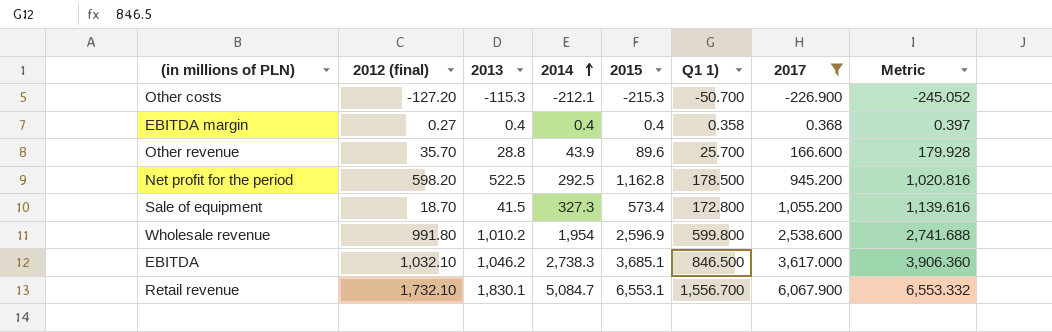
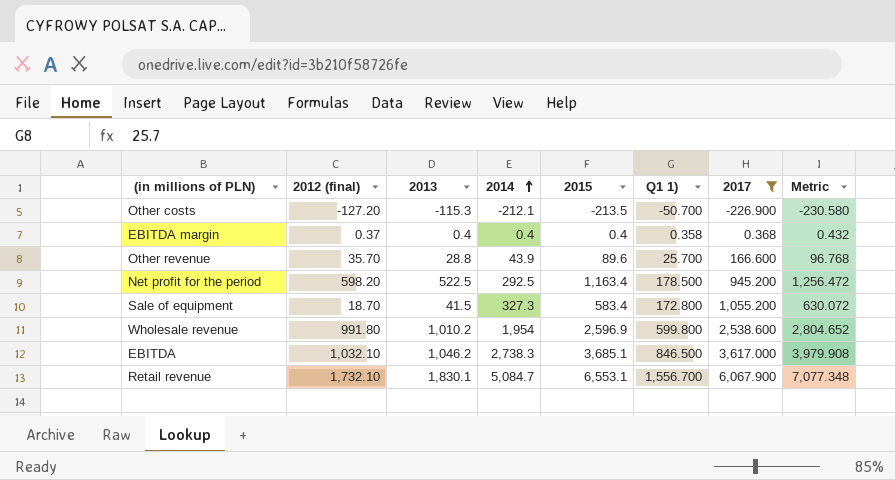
column Metric | formula: [2017] * 1.08 -> [2015] * 1.08
Other costs | 2015: -215.3 -> -213.5
EBITDA margin | 2012 (final): 0.27 -> 0.37
Net profit for the period | 2015: 1,162.8 -> 1,163.4
Sale of equipment | 2015: 573.4 -> 583.4

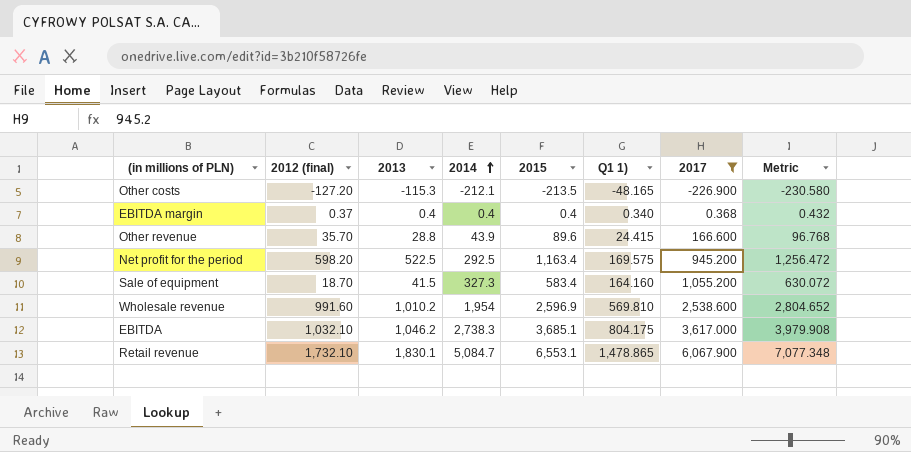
Other costs | Q1 1): -50.700 -> -48.165
EBITDA margin | Q1 1): 0.358 -> 0.340
Other revenue | Q1 1): 25.700 -> 24.415
Net profit for the period | Q1 1): 178.500 -> 169.575
Sale of equipment | Q1 1): 172.800 -> 164.160
Wholesale revenue | 2012 (final): 991.80 -> 991.60
Wholesale revenue | Q1 1): 599.800 -> 569.810
EBITDA | Q1 1): 846.500 -> 804.175
Retail revenue | Q1 1): 1,556.700 -> 1,478.865

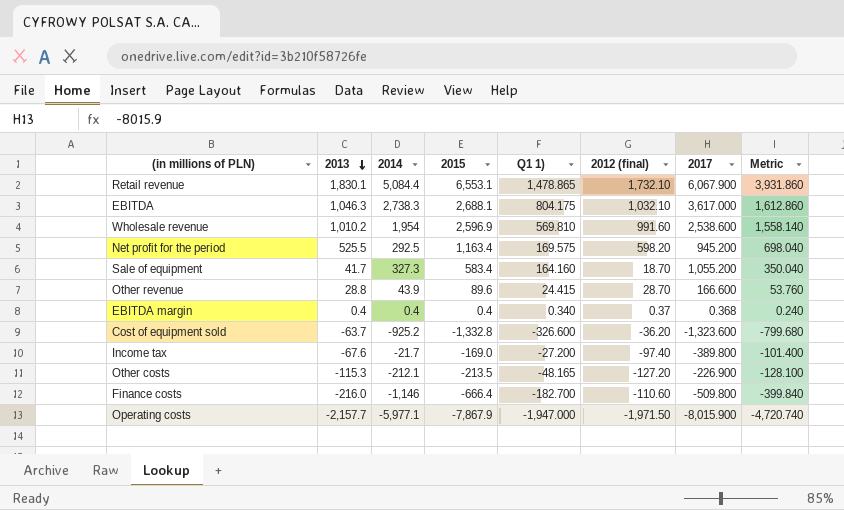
filter: 2017 >= -226.900 -> none
row order: 2014 ascending -> 2013 descending
column 2012 (final) | position: 2 -> 6
column Metric | formula: [2015] * 1.08 -> [2015] * 0.6
Retail revenue | 2014: 5,084.7 -> 5,084.4
EBITDA | 2013: 1,046.2 -> 1,046.3
EBITDA | 2015: 3,685.1 -> 2,688.1
Net profit for the period | 2013: 522.5 -> 525.5
Sale of equipment | 2013: 41.5 -> 41.7
Other revenue | 2012 (final): 35.70 -> 28.70

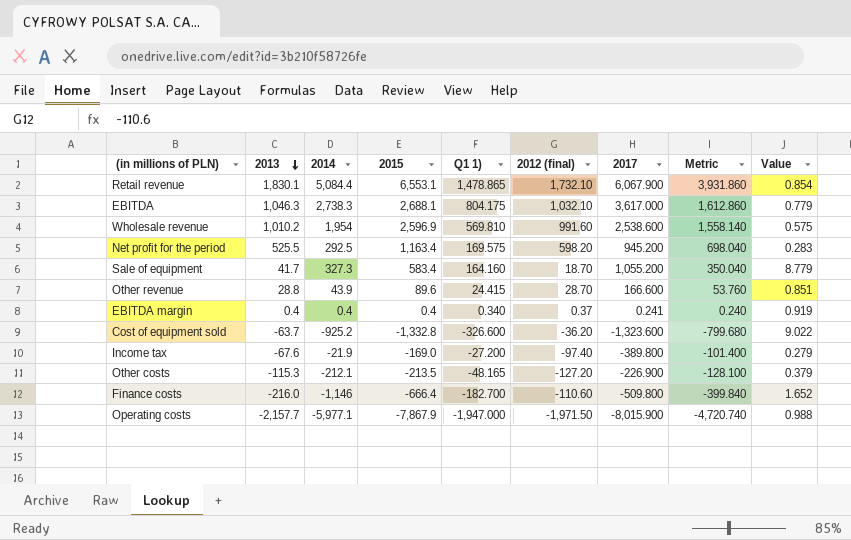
column Value | formula: none -> [Q1 1)] / [2012 (final)]
EBITDA margin | 2017: 0.368 -> 0.241
Income tax | 2014: -21.7 -> -21.9

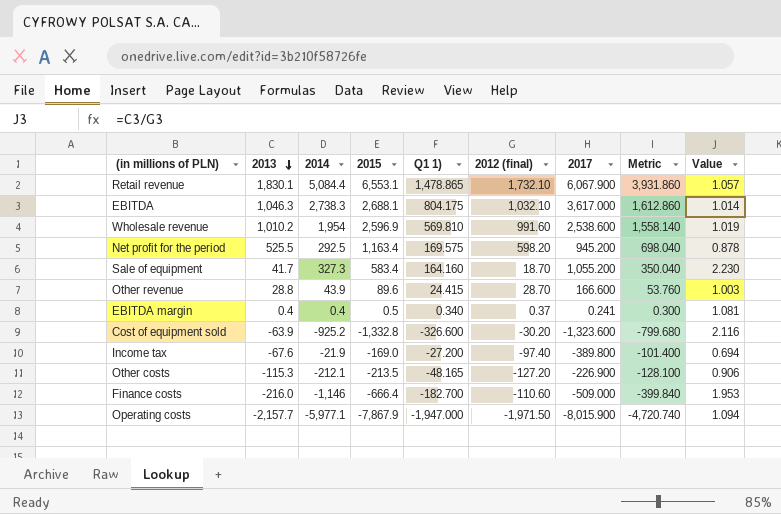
column Value | formula: [Q1 1)] / [2012 (final)] -> [2013] / [2012 (final)]
EBITDA margin | 2015: 0.4 -> 0.5
EBITDA margin | Metric: 0.240 -> 0.300
Cost of equipment sold | 2013: -63.7 -> -63.9
Cost of equipment sold | 2012 (final): -36.20 -> -30.20
Finance costs | 2017: -509.800 -> -509.000

